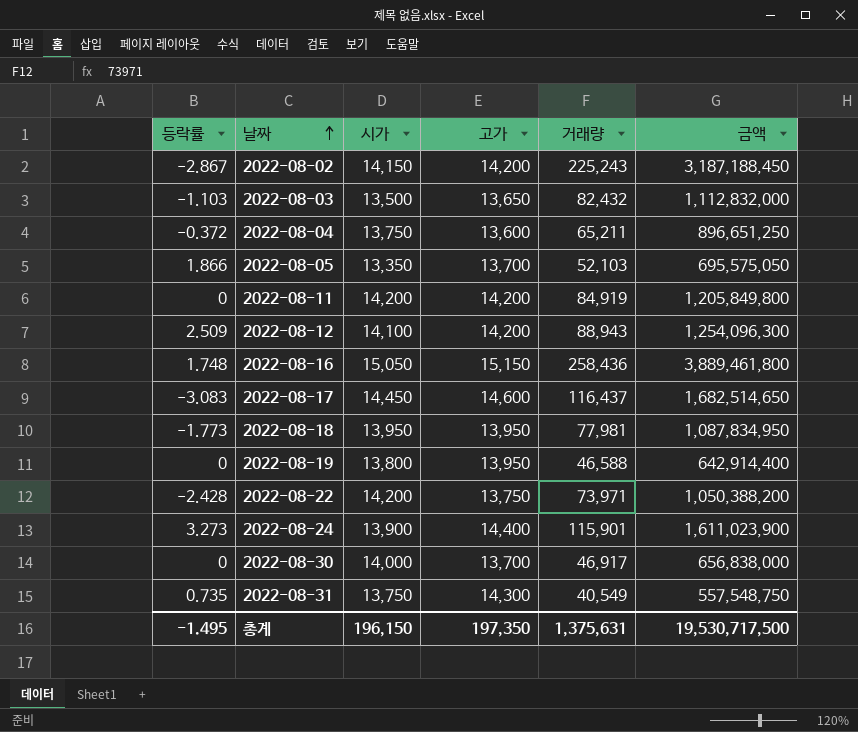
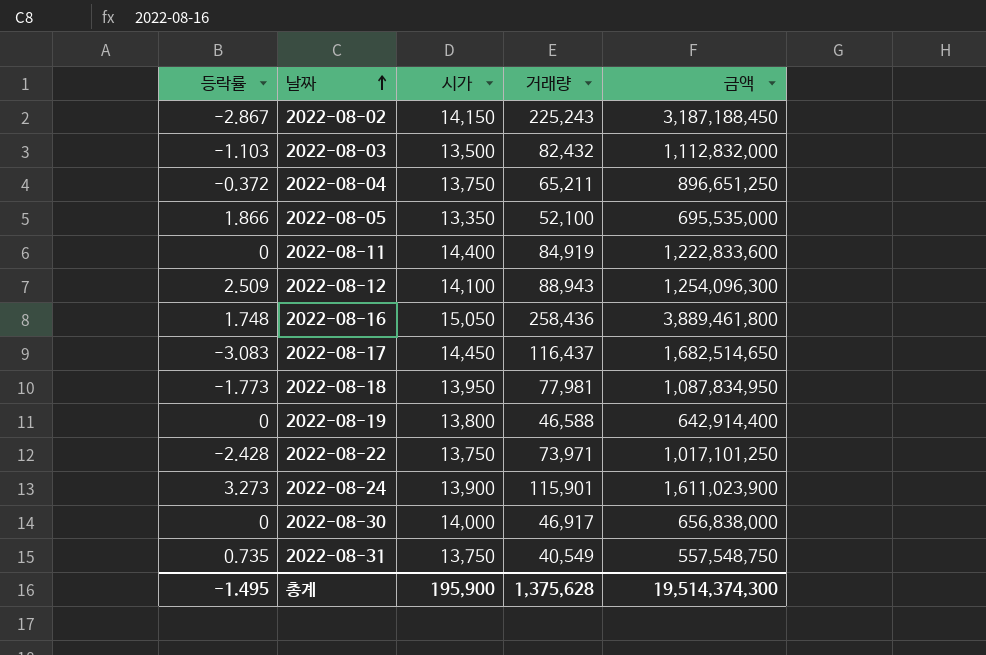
column 고가 | position: 4 -> none
2022-08-05 | 거래량: 52,103 -> 52,100
2022-08-05 | 금액: 695,575,050 -> 695,535,000
2022-08-11 | 시가: 14,200 -> 14,400
2022-08-11 | 금액: 1,205,849,800 -> 1,222,833,600
2022-08-22 | 시가: 14,200 -> 13,750
2022-08-22 | 금액: 1,050,388,200 -> 1,017,101,250
총계 | 시가: 196,150 -> 195,900
총계 | 거래량: 1,375,631 -> 1,375,628
총계 | 금액: 19,530,717,500 -> 19,514,374,300

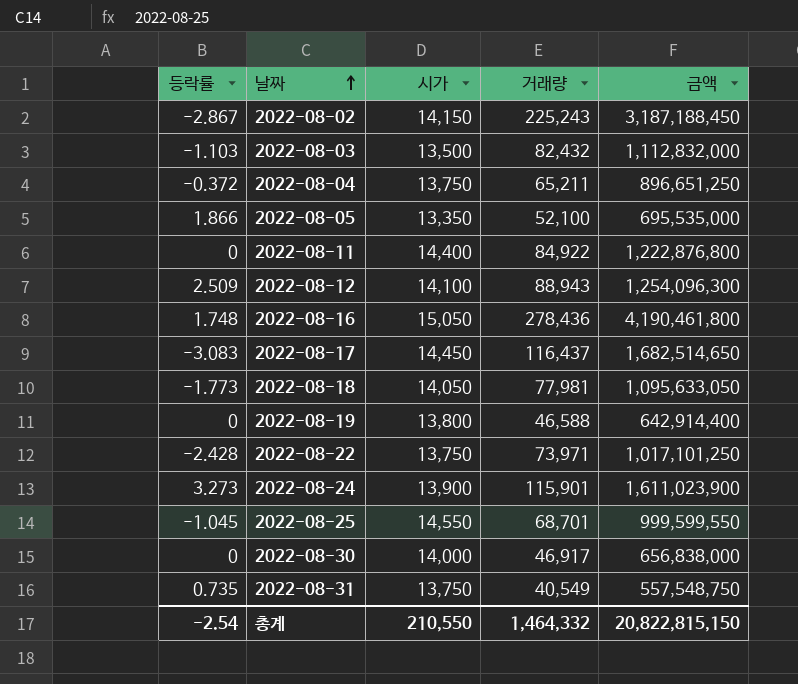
2022-08-11 | 거래량: 84,919 -> 84,922
2022-08-11 | 금액: 1,222,833,600 -> 1,222,876,800
2022-08-16 | 거래량: 258,436 -> 278,436
2022-08-16 | 금액: 3,889,461,800 -> 4,190,461,800
2022-08-18 | 시가: 13,950 -> 14,050
2022-08-18 | 금액: 1,087,834,950 -> 1,095,633,050
row 2022-08-25: none -> -1.045 | 14,550 | 68,701 | 999,599,550
총계 | 등락률: -1.495 -> -2.54
총계 | 시가: 195,900 -> 210,550
총계 | 거래량: 1,375,628 -> 1,464,332
총계 | 금액: 19,514,374,300 -> 20,822,815,150

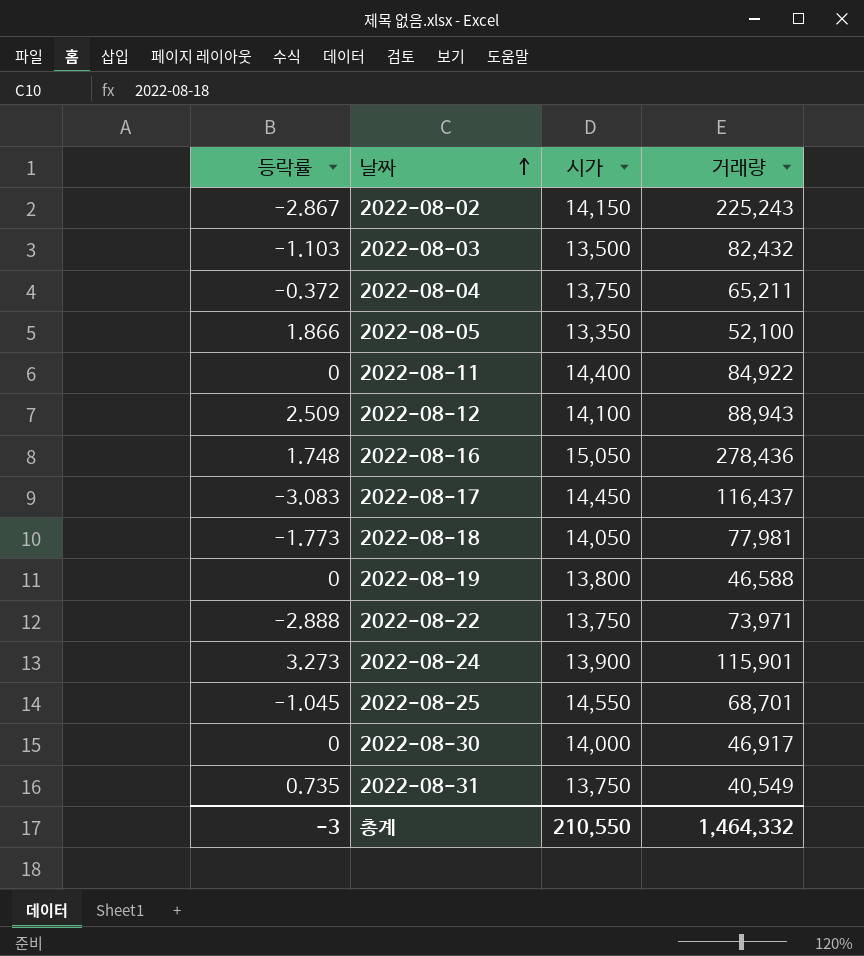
column 금액 | formula: [시가] * [거래량] -> none
2022-08-22 | 등락률: -2.428 -> -2.888
총계 | 등락률: -2.54 -> -3

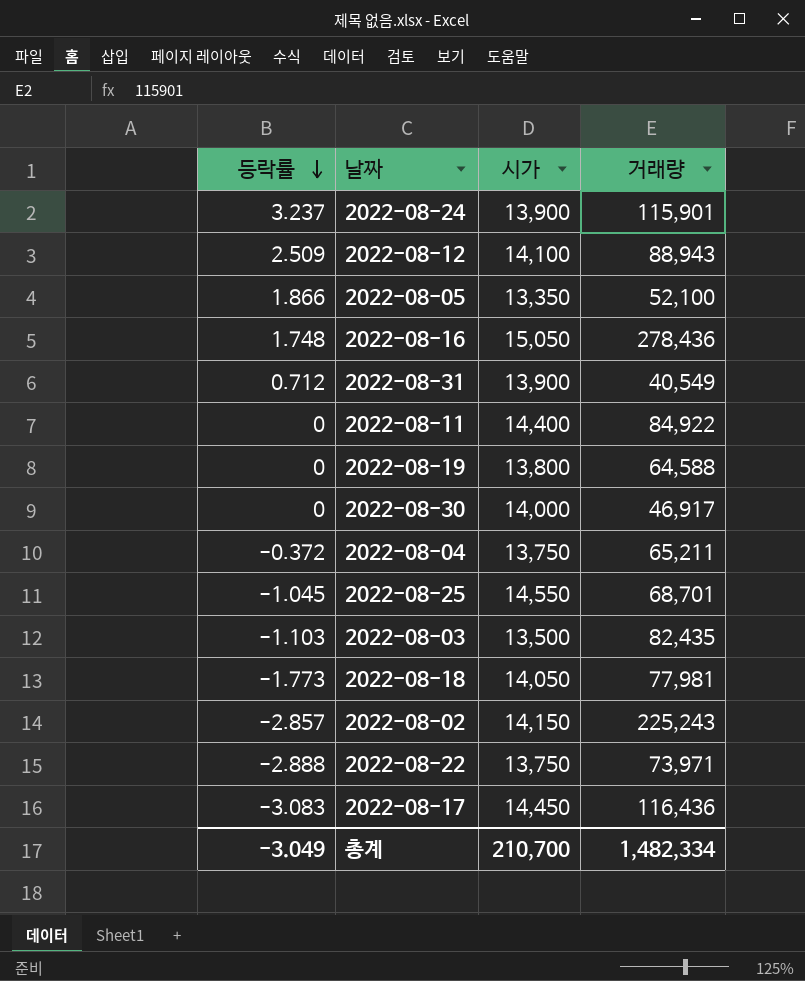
row order: 날짜 ascending -> 등락률 descending
2022-08-24 | 등락률: 3.273 -> 3.237
2022-08-31 | 등락률: 0.735 -> 0.712
2022-08-31 | 시가: 13,750 -> 13,900
2022-08-19 | 거래량: 46,588 -> 64,588
2022-08-03 | 거래량: 82,432 -> 82,435
2022-08-02 | 등락률: -2.867 -> -2.857
2022-08-17 | 거래량: 116,437 -> 116,436
총계 | 등락률: -3 -> -3.049
총계 | 시가: 210,550 -> 210,700
총계 | 거래량: 1,464,332 -> 1,482,334

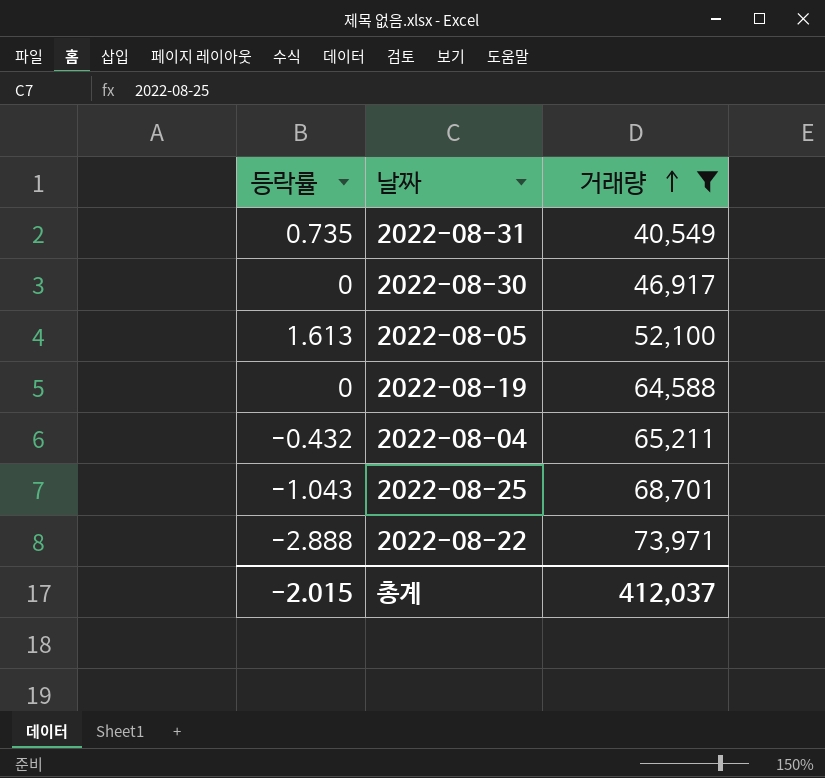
filter: none -> 거래량 <= 73,971
row order: 등락률 descending -> 거래량 ascending
column 시가 | position: 3 -> none
2022-08-31 | 등락률: 0.712 -> 0.735
2022-08-05 | 등락률: 1.866 -> 1.613
2022-08-04 | 등락률: -0.372 -> -0.432
2022-08-25 | 등락률: -1.045 -> -1.043
총계 | 등락률: -3.049 -> -2.015
총계 | 거래량: 1,482,334 -> 412,037

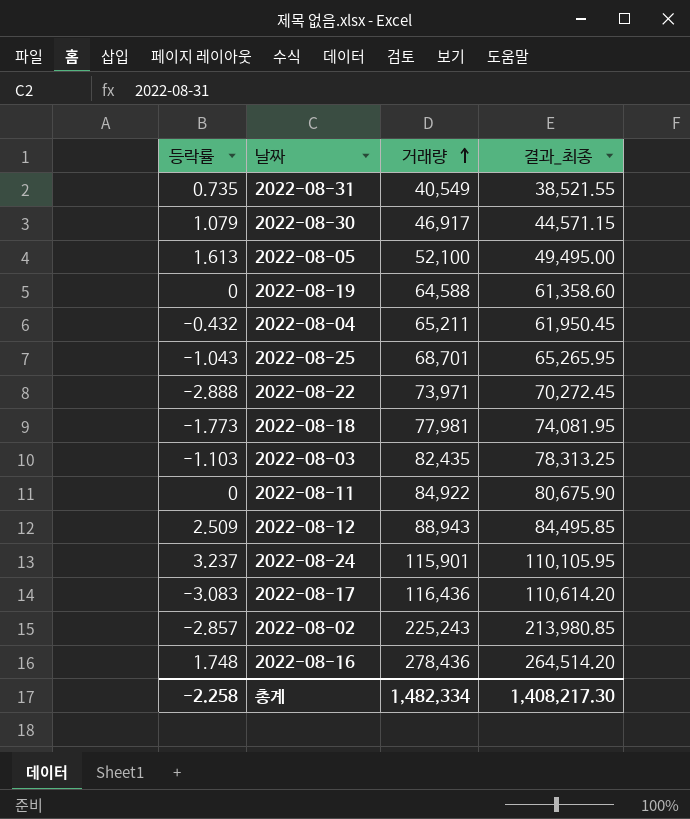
filter: 거래량 <= 73,971 -> none
column 결과_최종 | formula: none -> [거래량] * 0.95
2022-08-30 | 등락률: 0 -> 1.079
총계 | 등락률: -2.015 -> -2.258
총계 | 거래량: 412,037 -> 1,482,334

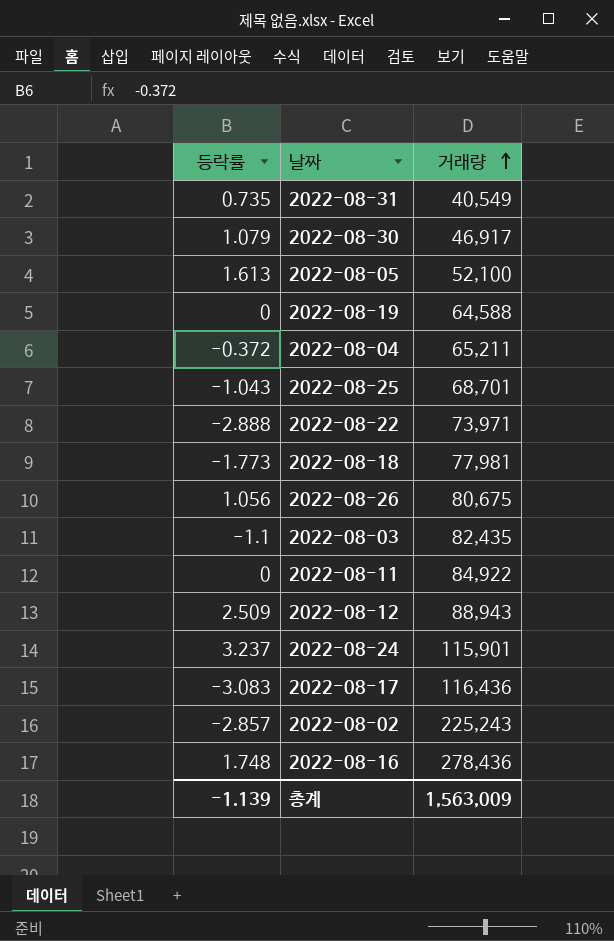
column 결과_최종 | formula: [거래량] * 0.95 -> none
2022-08-04 | 등락률: -0.432 -> -0.372
row 2022-08-26: none -> 1.056 | 80,675
2022-08-03 | 등락률: -1.103 -> -1.1
총계 | 등락률: -2.258 -> -1.139
총계 | 거래량: 1,482,334 -> 1,563,009

